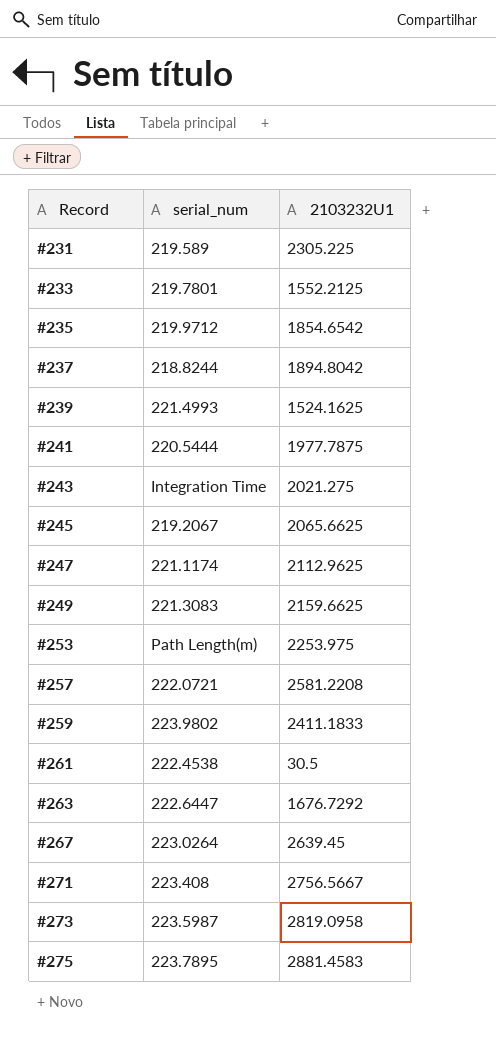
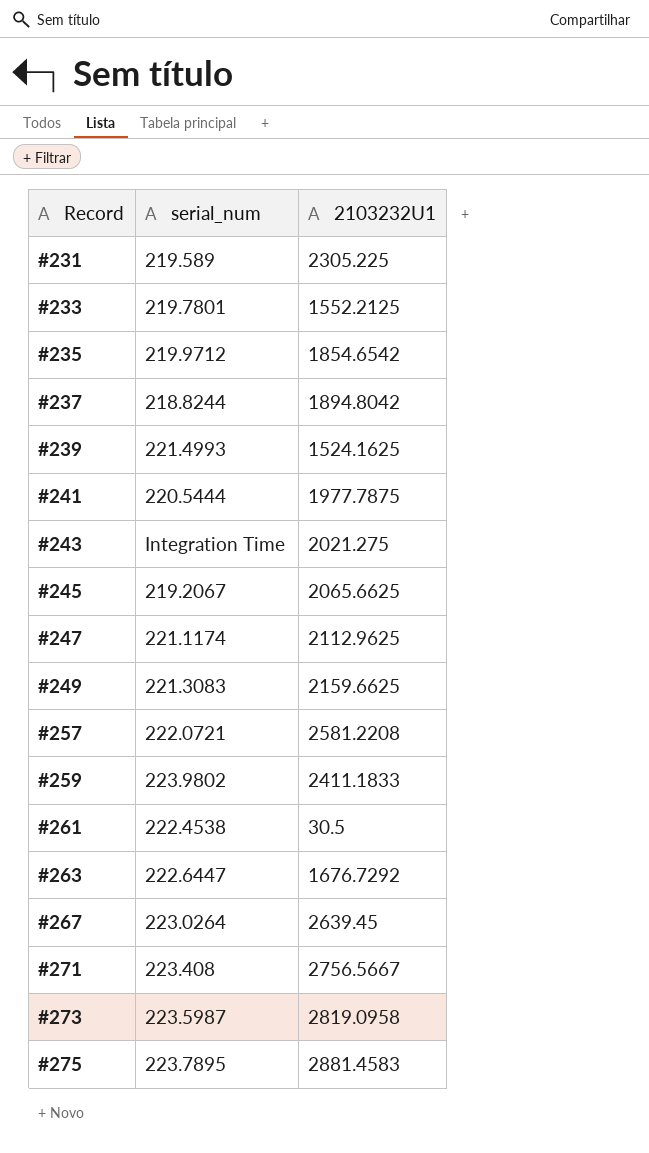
row #253: Path Length(m) | 2253.975 -> none

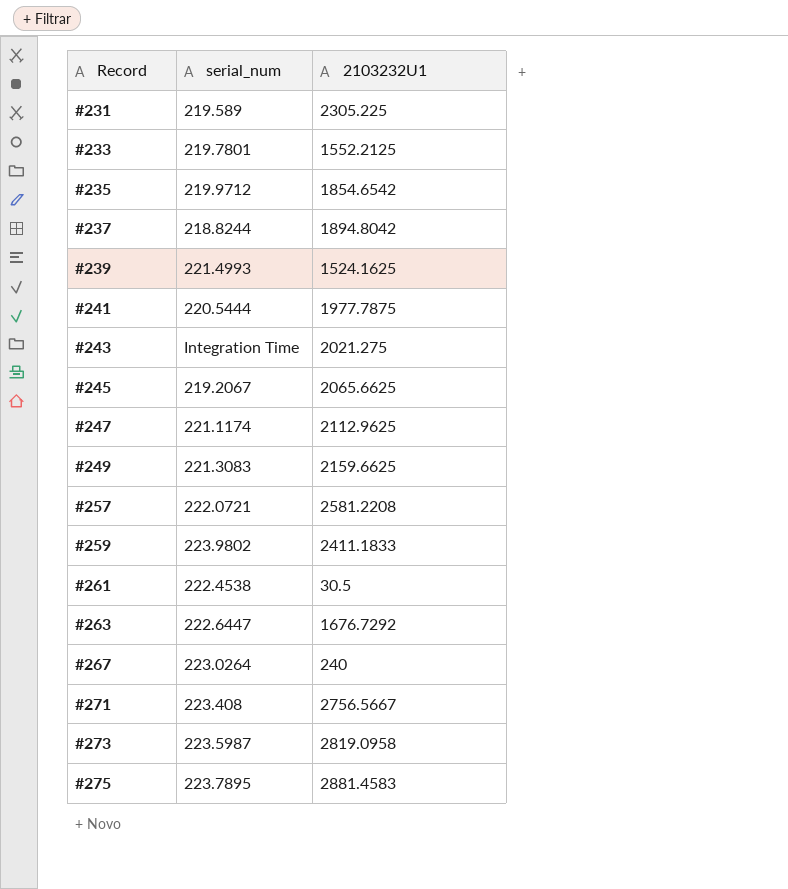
#267 | 2103232U1: 2639.45 -> 240

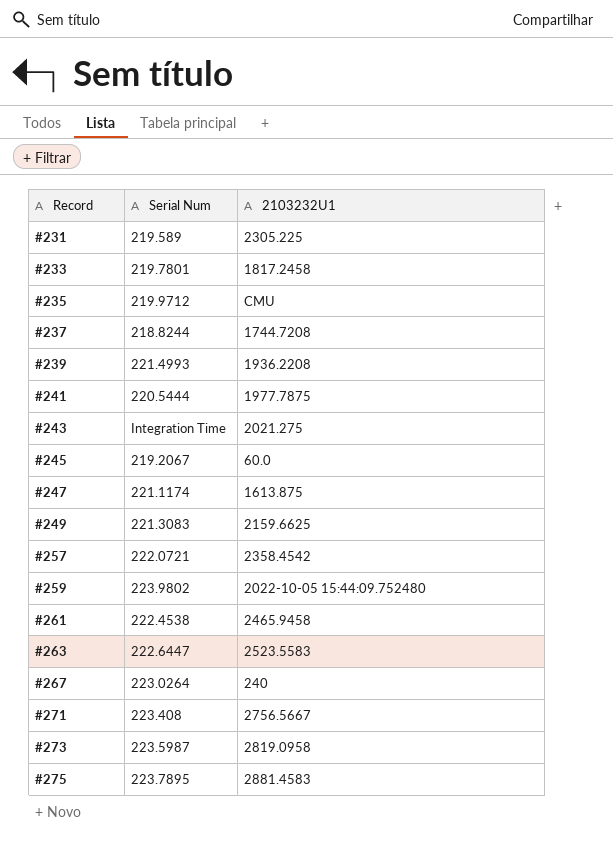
column name: serial_num -> Serial Num
#233 | 2103232U1: 1552.2125 -> 1817.2458
#235 | 2103232U1: 1854.6542 -> CMU
#237 | 2103232U1: 1894.8042 -> 1744.7208
#239 | 2103232U1: 1524.1625 -> 1936.2208
#245 | 2103232U1: 2065.6625 -> 60.0
#247 | 2103232U1: 2112.9625 -> 1613.875
#257 | 2103232U1: 2581.2208 -> 2358.4542
#259 | 2103232U1: 2411.1833 -> 2022-10-05 15:44:09.752480
#261 | 2103232U1: 30.5 -> 2465.9458
#263 | 2103232U1: 1676.7292 -> 2523.5583

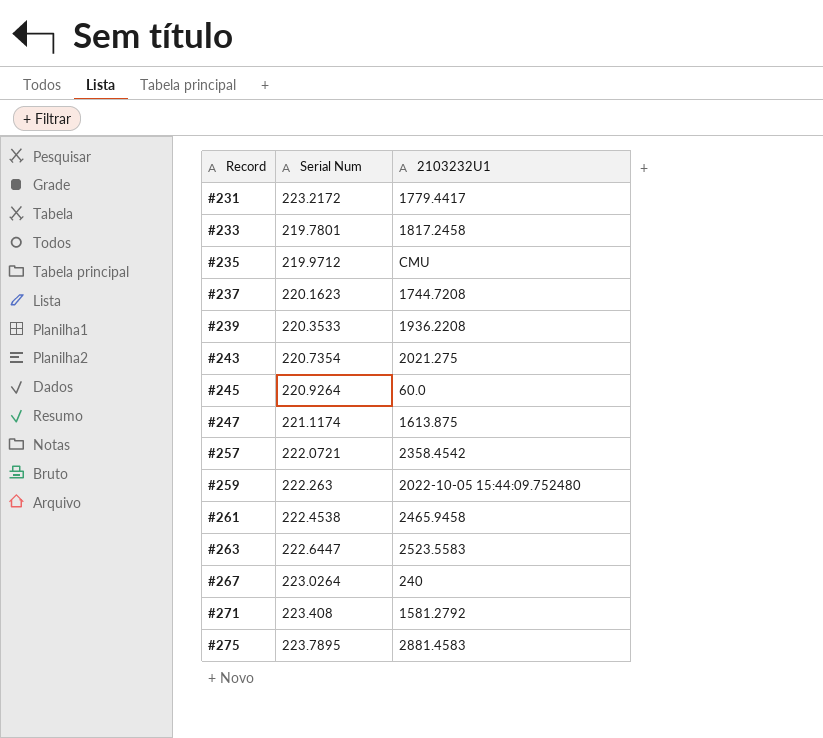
row #241: 220.5444 | 1977.7875 -> none
row #249: 221.3083 | 2159.6625 -> none
row #273: 223.5987 | 2819.0958 -> none
#231 | Serial Num: 219.589 -> 223.2172
#231 | 2103232U1: 2305.225 -> 1779.4417
#237 | Serial Num: 218.8244 -> 220.1623
#239 | Serial Num: 221.4993 -> 220.3533
#243 | Serial Num: Integration Time -> 220.7354
#245 | Serial Num: 219.2067 -> 220.9264
#259 | Serial Num: 223.9802 -> 222.263
#271 | 2103232U1: 2756.5667 -> 1581.2792

